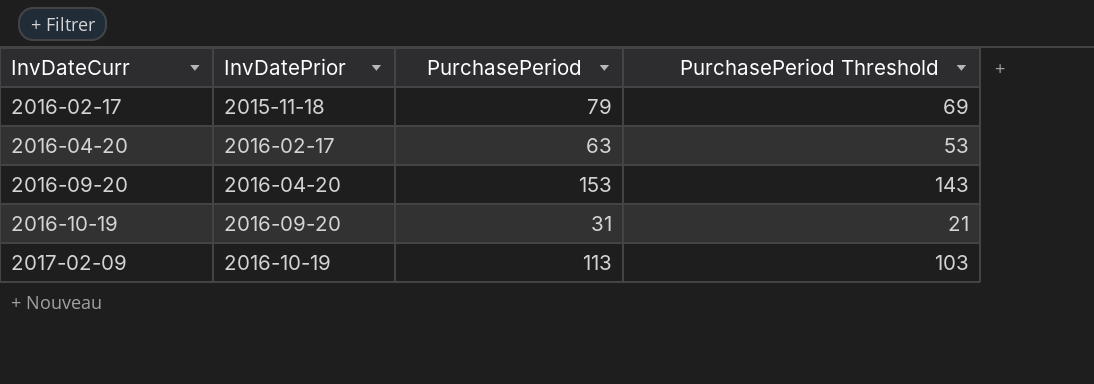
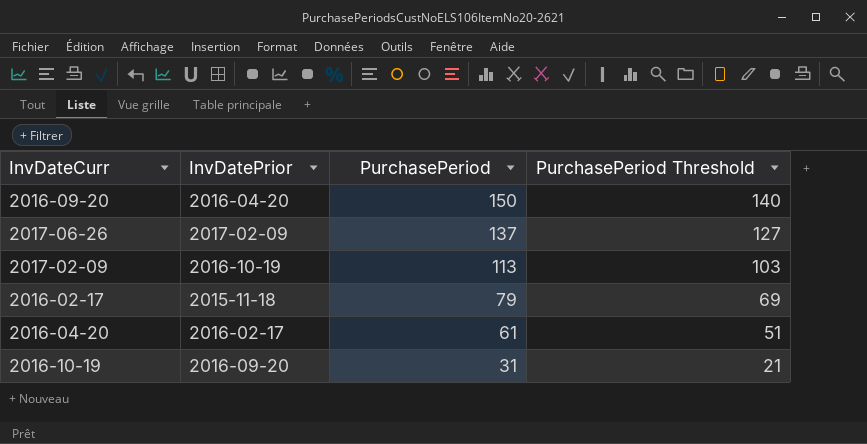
row order: InvDateCurr ascending -> PurchasePeriod descending
2016-09-20 | PurchasePeriod: 153 -> 150
2016-09-20 | PurchasePeriod Threshold: 143 -> 140
row 2017-06-26: none -> 2017-02-09 | 137 | 127
2016-04-20 | PurchasePeriod: 63 -> 61
2016-04-20 | PurchasePeriod Threshold: 53 -> 51

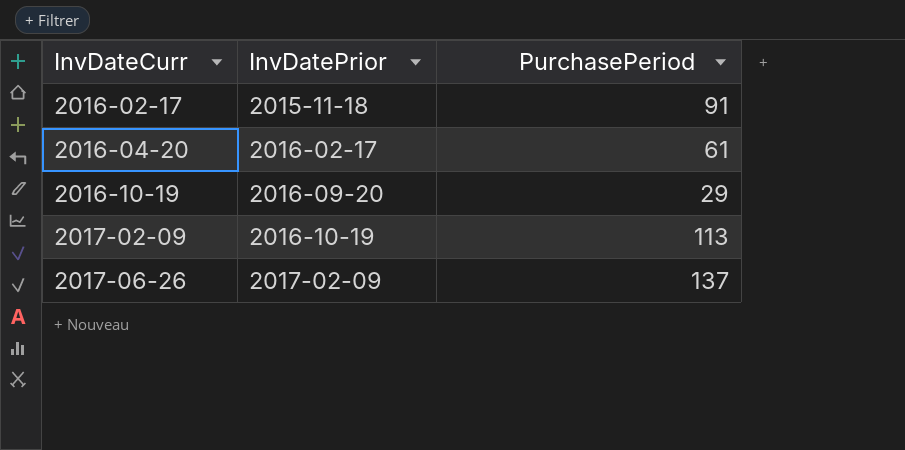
row order: PurchasePeriod descending -> InvDateCurr ascending
column PurchasePeriod Threshold | formula: [PurchasePeriod] - 10 -> none
row 2016-09-20: 2016-04-20 | 150 | 140 -> none
2016-02-17 | PurchasePeriod: 79 -> 91
2016-10-19 | PurchasePeriod: 31 -> 29

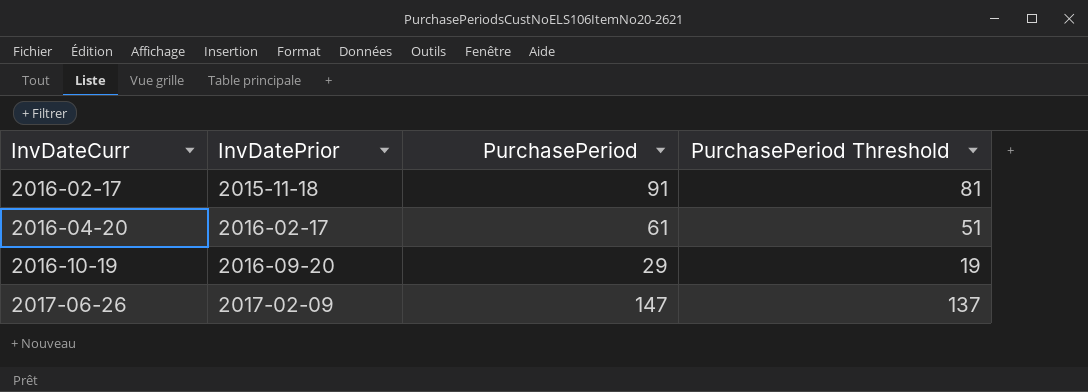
column PurchasePeriod Threshold | formula: none -> [PurchasePeriod] - 10
row 2017-02-09: 2016-10-19 | 113 -> none
2017-06-26 | PurchasePeriod: 137 -> 147

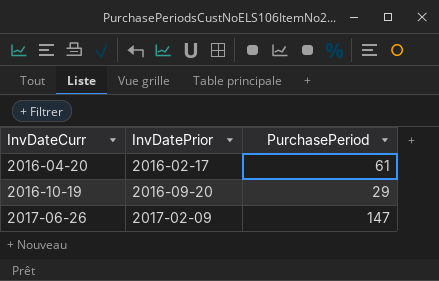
column PurchasePeriod Threshold | formula: [PurchasePeriod] - 10 -> none
row 2016-02-17: 2015-11-18 | 91 | 81 -> none

